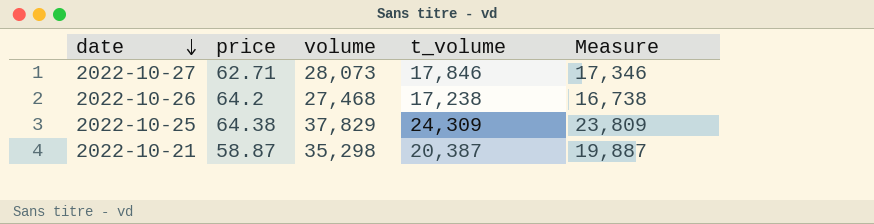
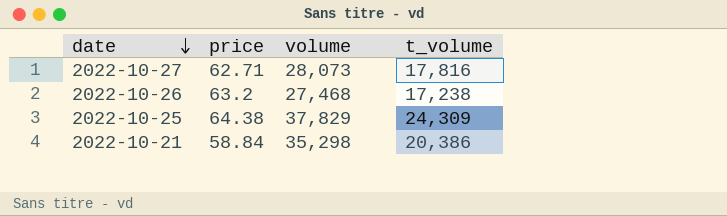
column Measure | formula: [t_volume] - 500 -> none
2022-10-27 | t_volume: 17,846 -> 17,816
2022-10-26 | price: 64.2 -> 63.2
2022-10-21 | price: 58.87 -> 58.84
2022-10-21 | t_volume: 20,387 -> 20,386

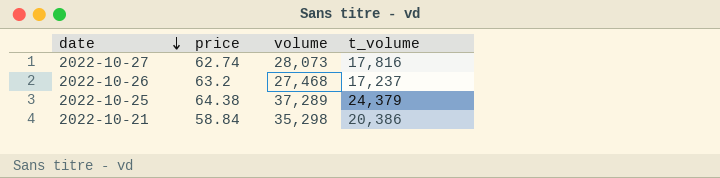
2022-10-27 | price: 62.71 -> 62.74
2022-10-26 | t_volume: 17,238 -> 17,237
2022-10-25 | volume: 37,829 -> 37,289
2022-10-25 | t_volume: 24,309 -> 24,379

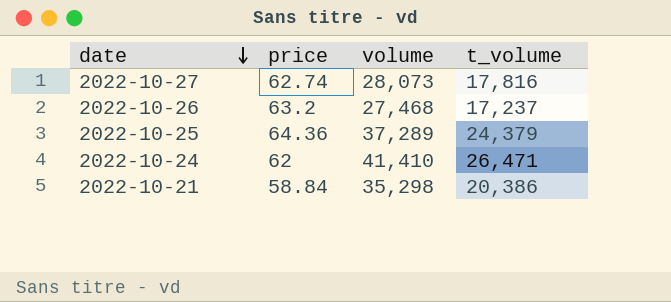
2022-10-25 | price: 64.38 -> 64.36
row 2022-10-24: none -> 62 | 41,410 | 26,471

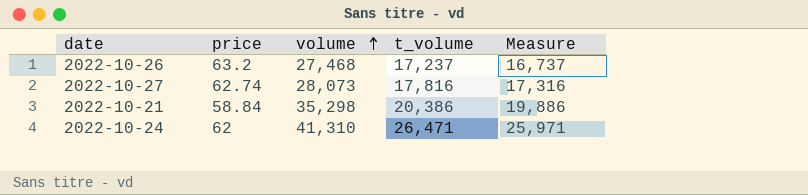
row order: date descending -> volume ascending
column Measure | formula: none -> [t_volume] - 500
row 2022-10-25: 64.36 | 37,289 | 24,379 -> none
2022-10-24 | volume: 41,410 -> 41,310

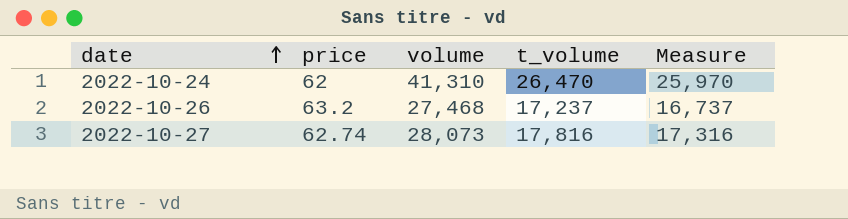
row order: volume ascending -> date ascending
row 2022-10-21: 58.84 | 35,298 | 20,386 | 19,886 -> none
2022-10-24 | t_volume: 26,471 -> 26,470
2022-10-24 | Measure: 25,971 -> 25,970

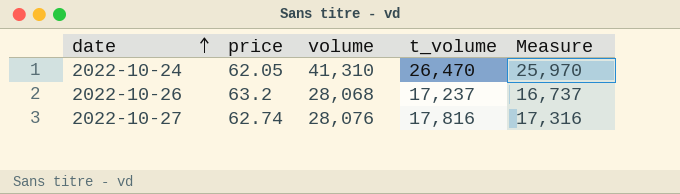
2022-10-24 | price: 62 -> 62.05
2022-10-26 | volume: 27,468 -> 28,068
2022-10-27 | volume: 28,073 -> 28,076

